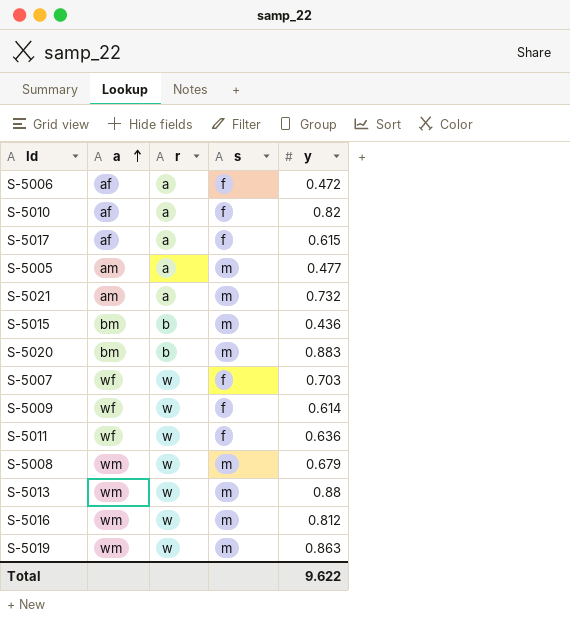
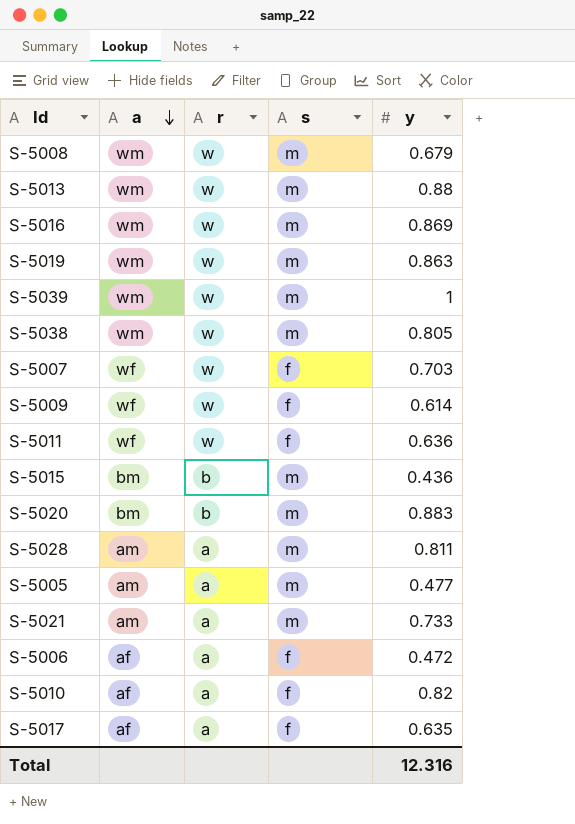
row order: a ascending -> a descending
S-5016 | y: 0.812 -> 0.869
row S-5039: none -> wm | w | m | 1
row S-5038: none -> wm | w | m | 0.805
row S-5028: none -> am | a | m | 0.811
S-5021 | y: 0.732 -> 0.733
S-5017 | y: 0.615 -> 0.635
Total | y: 9.622 -> 12.316

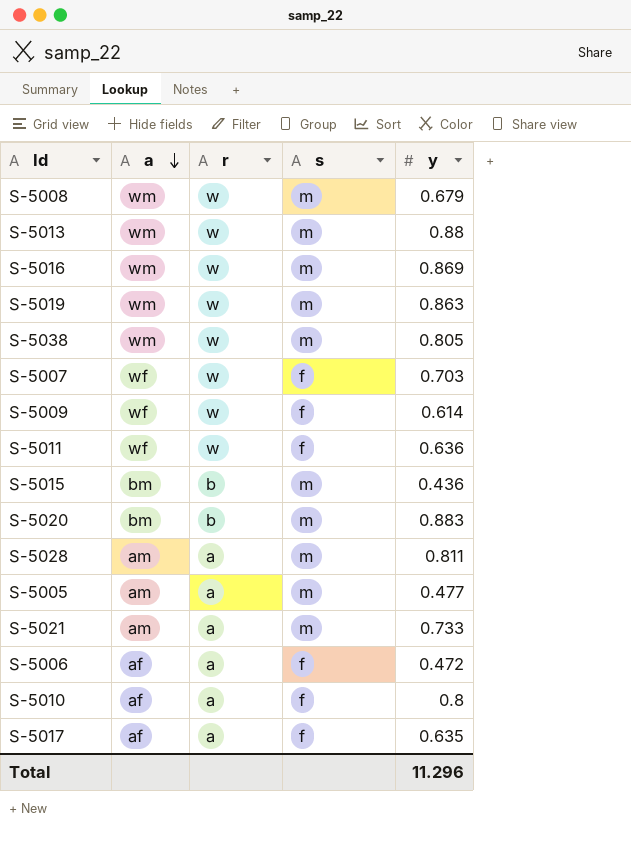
row S-5039: wm | w | m | 1 -> none
S-5010 | y: 0.82 -> 0.8
Total | y: 12.316 -> 11.296

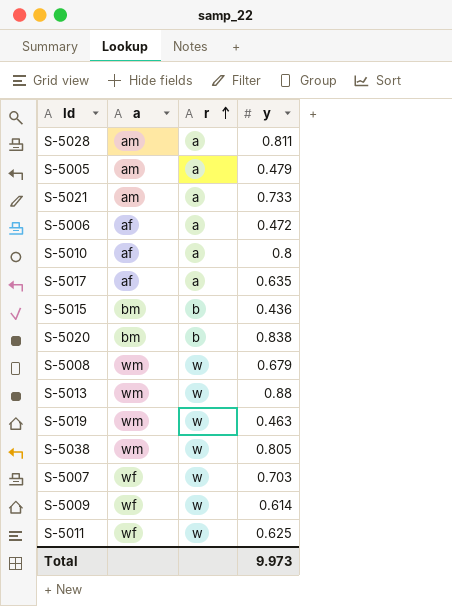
row order: a descending -> r ascending
column s | position: 4 -> none
row S-5016: wm | w | m | 0.869 -> none
S-5005 | y: 0.477 -> 0.479
S-5020 | y: 0.883 -> 0.838
S-5019 | y: 0.863 -> 0.463
S-5011 | y: 0.636 -> 0.625
Total | y: 11.296 -> 9.973

